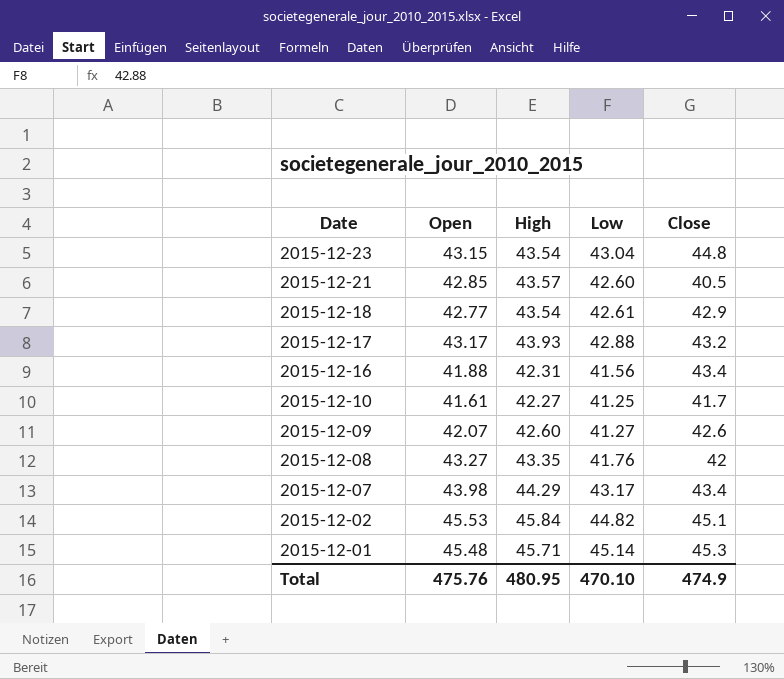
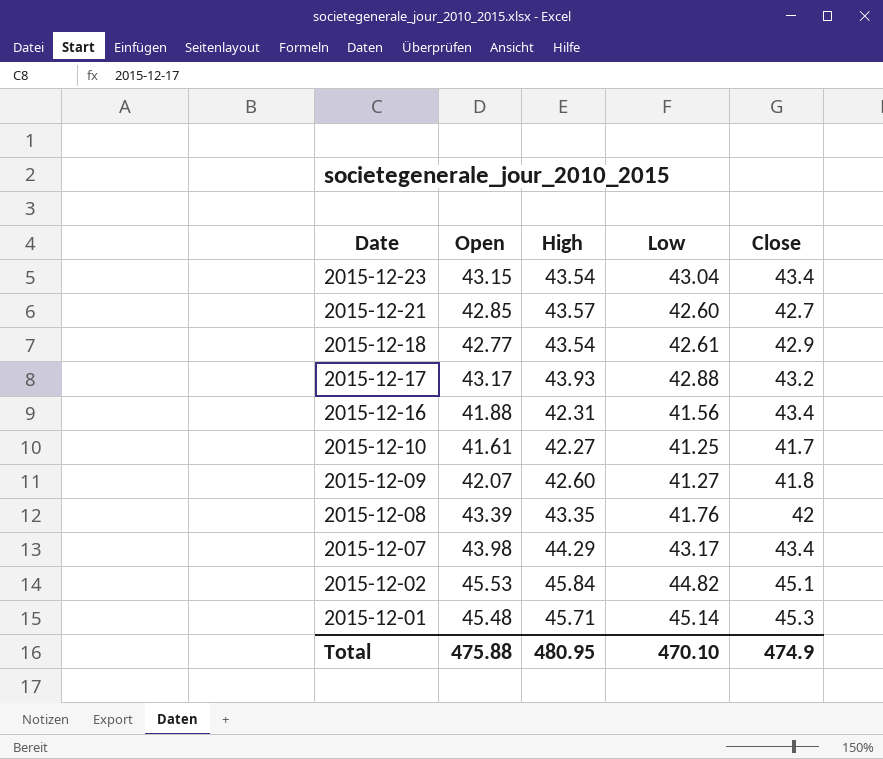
2015-12-23 | Close: 44.8 -> 43.4
2015-12-21 | Close: 40.5 -> 42.7
2015-12-09 | Close: 42.6 -> 41.8
2015-12-08 | Open: 43.27 -> 43.39
Total | Open: 475.76 -> 475.88

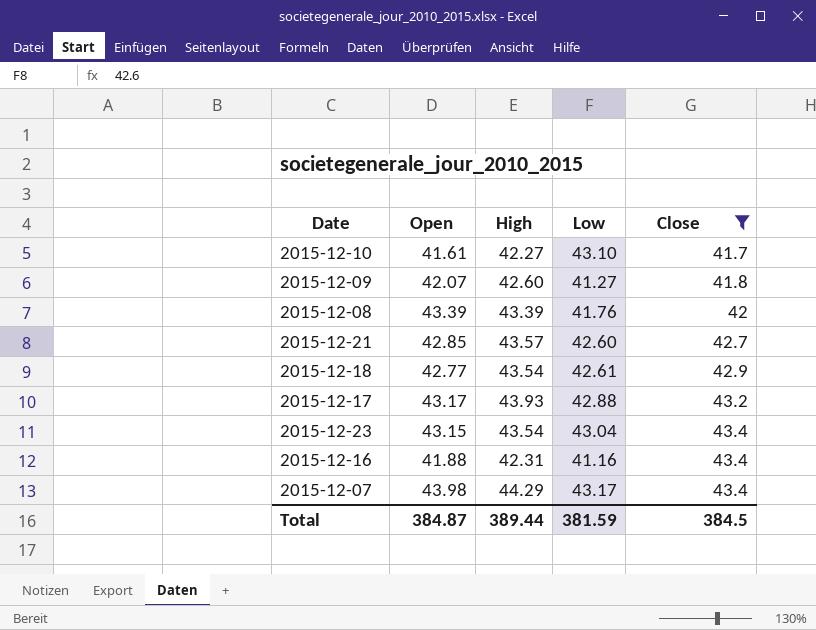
filter: none -> Close <= 43.4
row order: Date descending -> Close ascending
2015-12-10 | Low: 41.25 -> 43.10
2015-12-08 | High: 43.35 -> 43.39
2015-12-16 | Low: 41.56 -> 41.16
Total | Open: 475.88 -> 384.87
Total | High: 480.95 -> 389.44
Total | Low: 470.10 -> 381.59
Total | Close: 474.9 -> 384.5

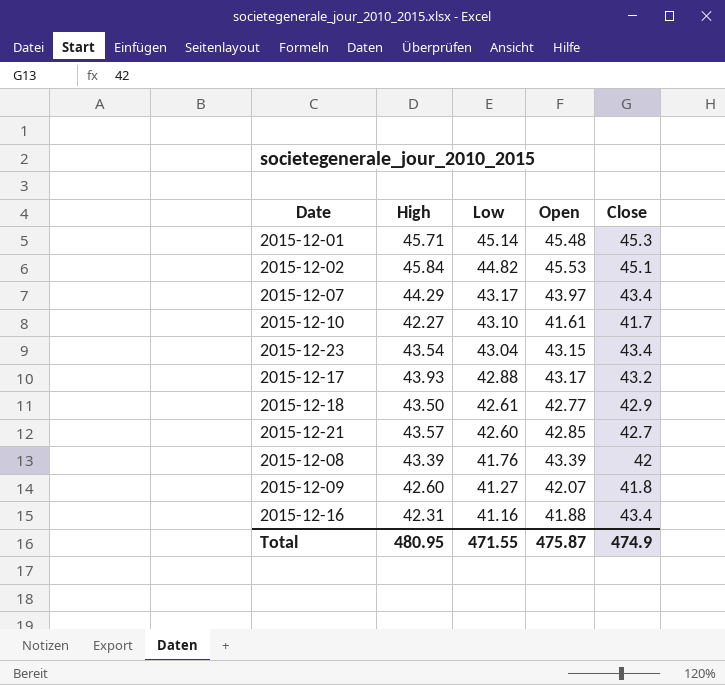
filter: Close <= 43.4 -> none
row order: Close ascending -> Low descending
column Open | position: 2 -> 4
2015-12-07 | Open: 43.98 -> 43.97
2015-12-18 | High: 43.54 -> 43.50
Total | High: 389.44 -> 480.95
Total | Low: 381.59 -> 471.55
Total | Open: 384.87 -> 475.87
Total | Close: 384.5 -> 474.9

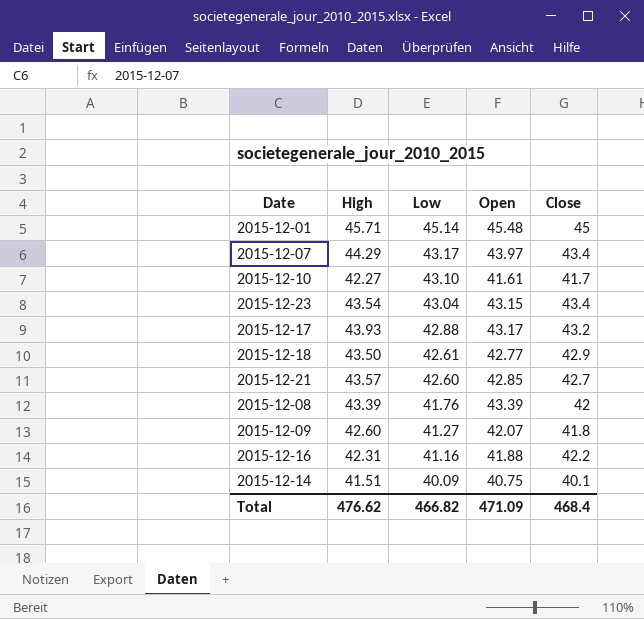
row 2015-12-02: 45.84 | 44.82 | 45.53 | 45.1 -> none
2015-12-01 | Close: 45.3 -> 45
2015-12-16 | Close: 43.4 -> 42.2
row 2015-12-14: none -> 41.51 | 40.09 | 40.75 | 40.1
Total | High: 480.95 -> 476.62
Total | Low: 471.55 -> 466.82
Total | Open: 475.87 -> 471.09
Total | Close: 474.9 -> 468.4

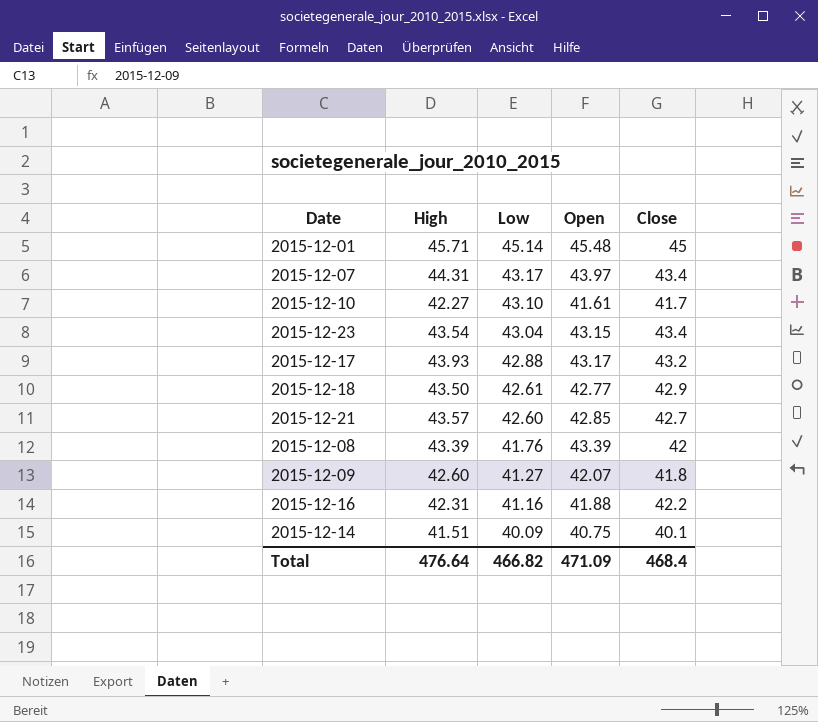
2015-12-07 | High: 44.29 -> 44.31
Total | High: 476.62 -> 476.64

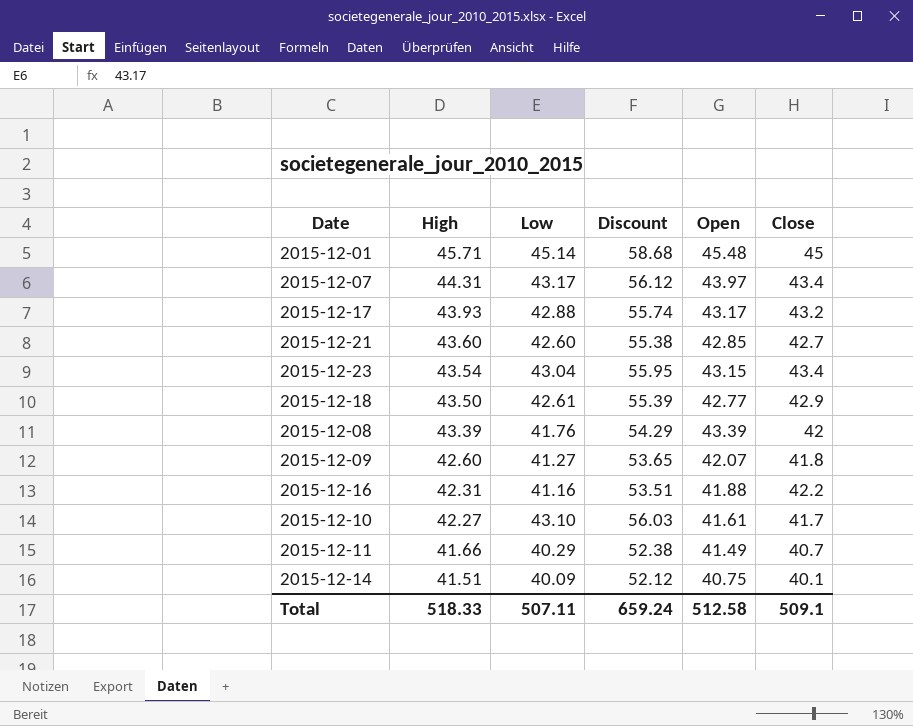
row order: Low descending -> High descending
column Discount | formula: none -> [Low] * 1.3
2015-12-21 | High: 43.57 -> 43.60
row 2015-12-11: none -> 41.66 | 40.29 | 52.38 | 41.49 | 40.7
Total | High: 476.64 -> 518.33
Total | Low: 466.82 -> 507.11
Total | Open: 471.09 -> 512.58
Total | Close: 468.4 -> 509.1

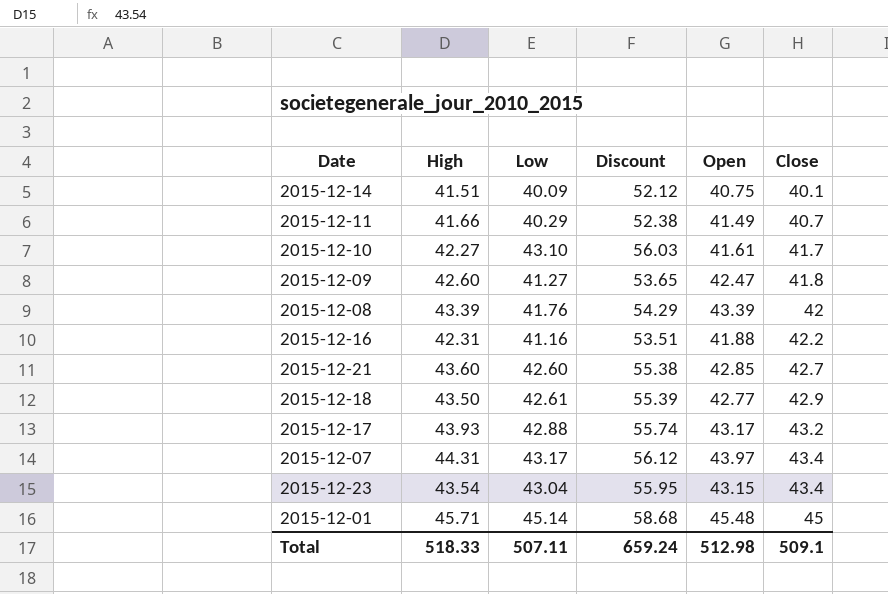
row order: High descending -> Close ascending
2015-12-09 | Open: 42.07 -> 42.47
Total | Open: 512.58 -> 512.98

